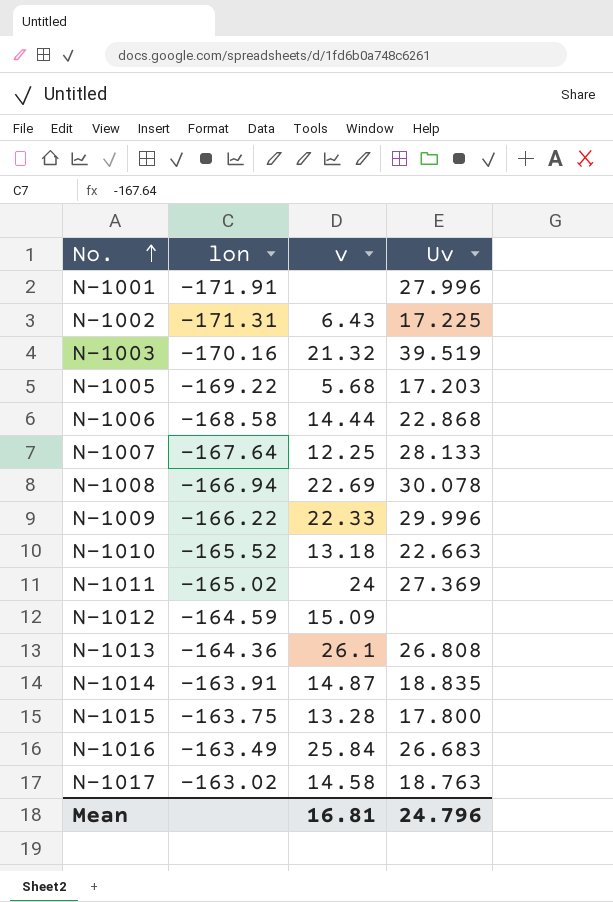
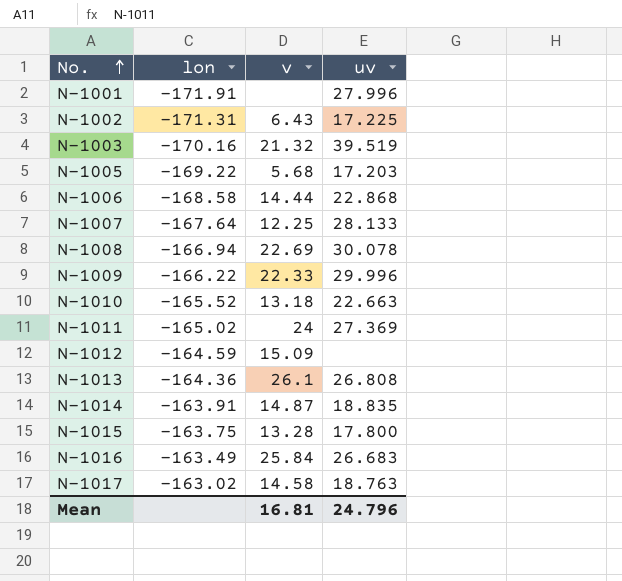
column name: Uv -> uv

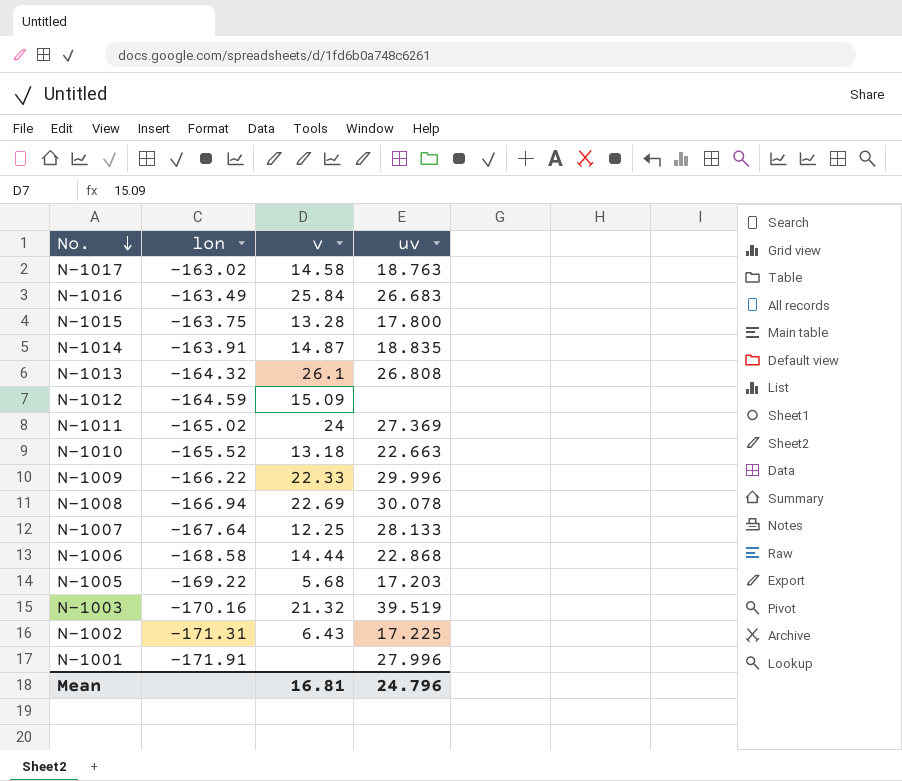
row order: No. ascending -> No. descending
N-1013 | lon: -164.36 -> -164.32

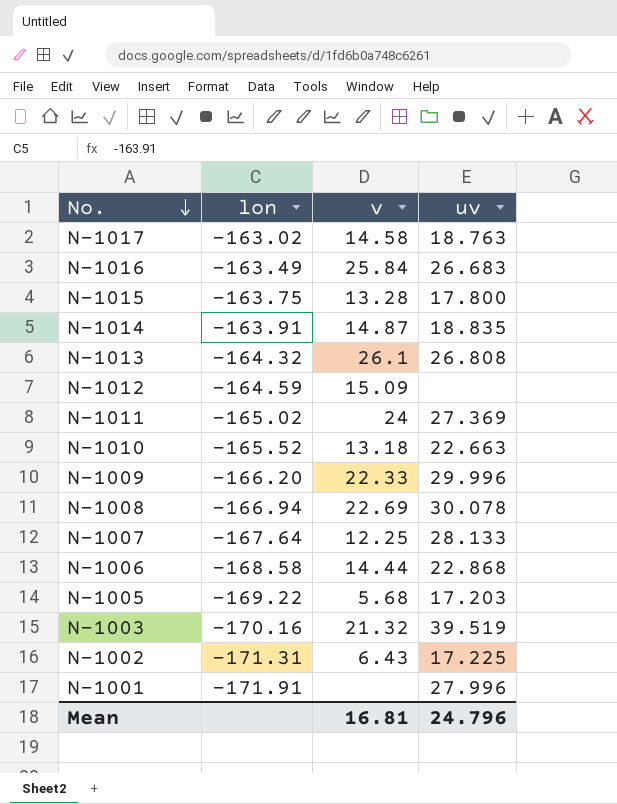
N-1009 | lon: -166.22 -> -166.20

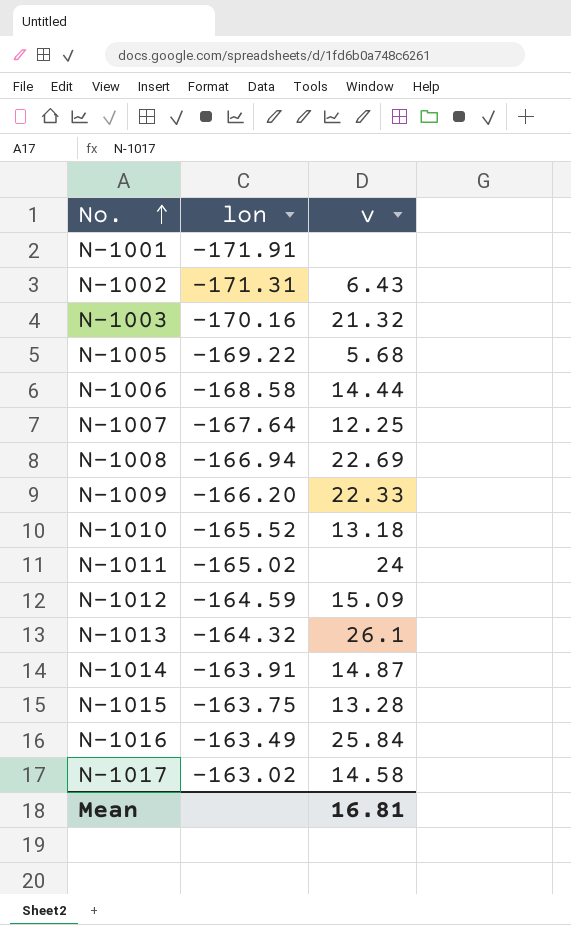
row order: No. descending -> No. ascending
column uv | position: 4 -> none

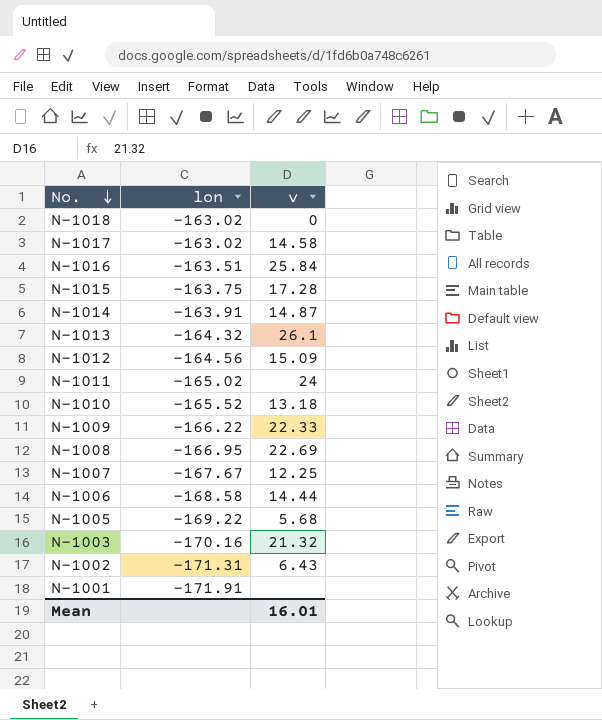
row order: No. ascending -> No. descending
row N-1018: none -> -163.02 | 0
N-1016 | lon: -163.49 -> -163.51
N-1015 | v: 13.28 -> 17.28
N-1012 | lon: -164.59 -> -164.56
N-1009 | lon: -166.20 -> -166.22
N-1008 | lon: -166.94 -> -166.95
N-1007 | lon: -167.64 -> -167.67
Mean | v: 16.81 -> 16.01

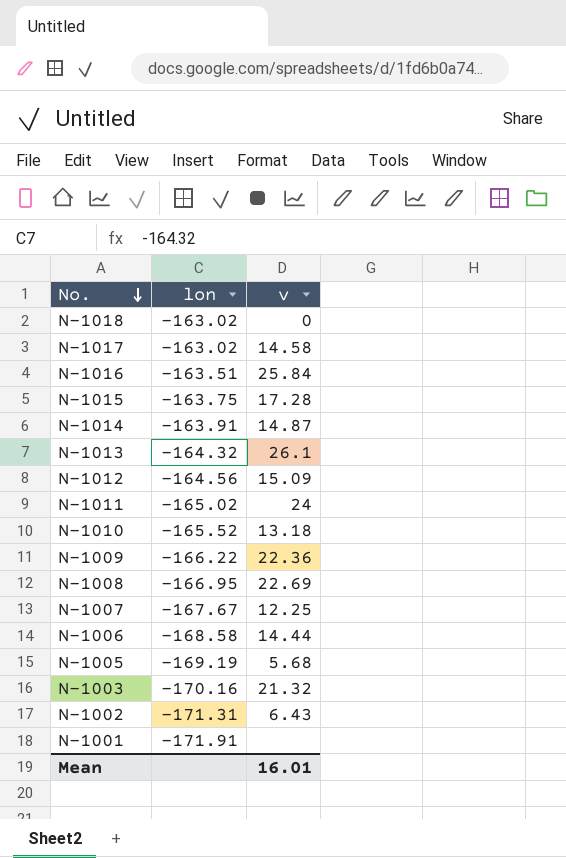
N-1009 | v: 22.33 -> 22.36
N-1005 | lon: -169.22 -> -169.19

